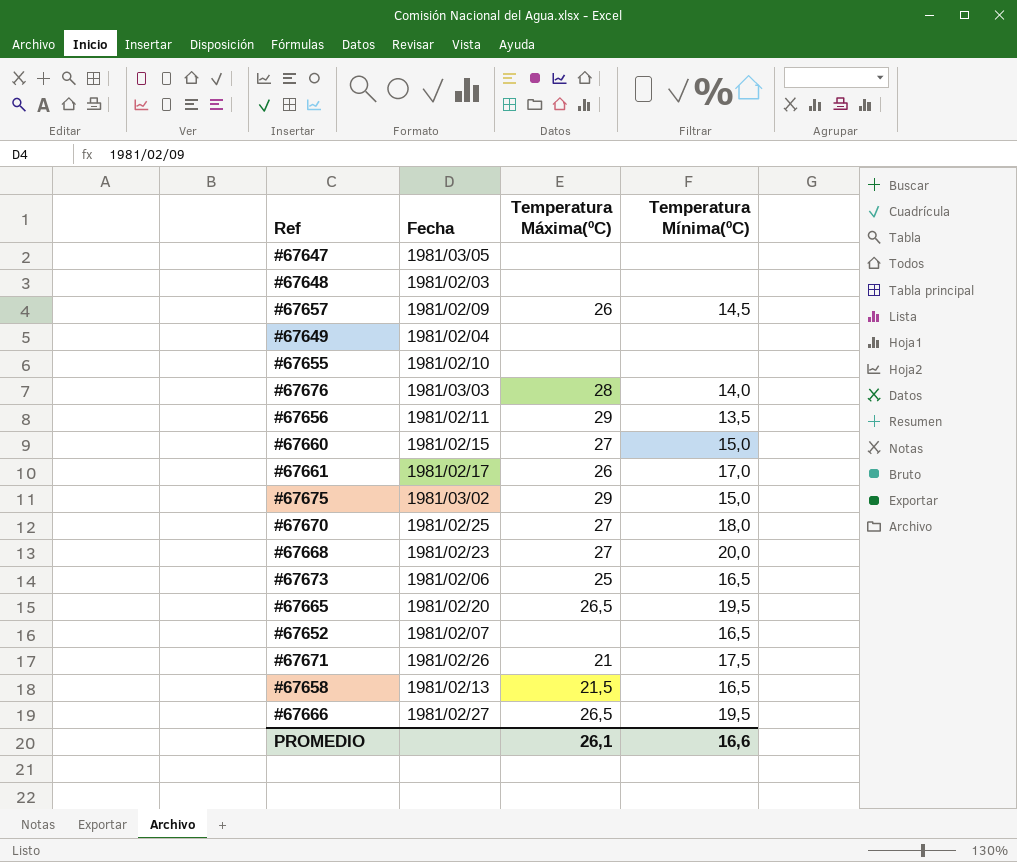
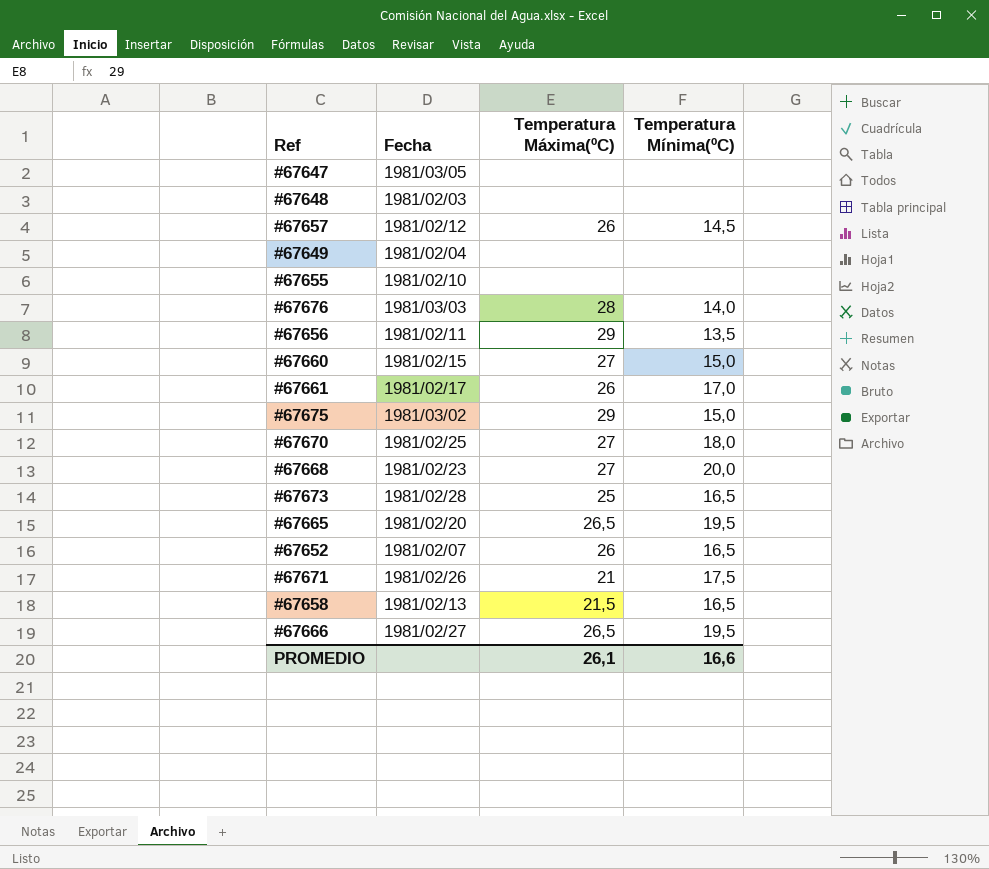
#67657 | Fecha: 1981/02/09 -> 1981/02/12
#67673 | Fecha: 1981/02/06 -> 1981/02/28
#67652 | Temperatura Máxima(ºC): none -> 26

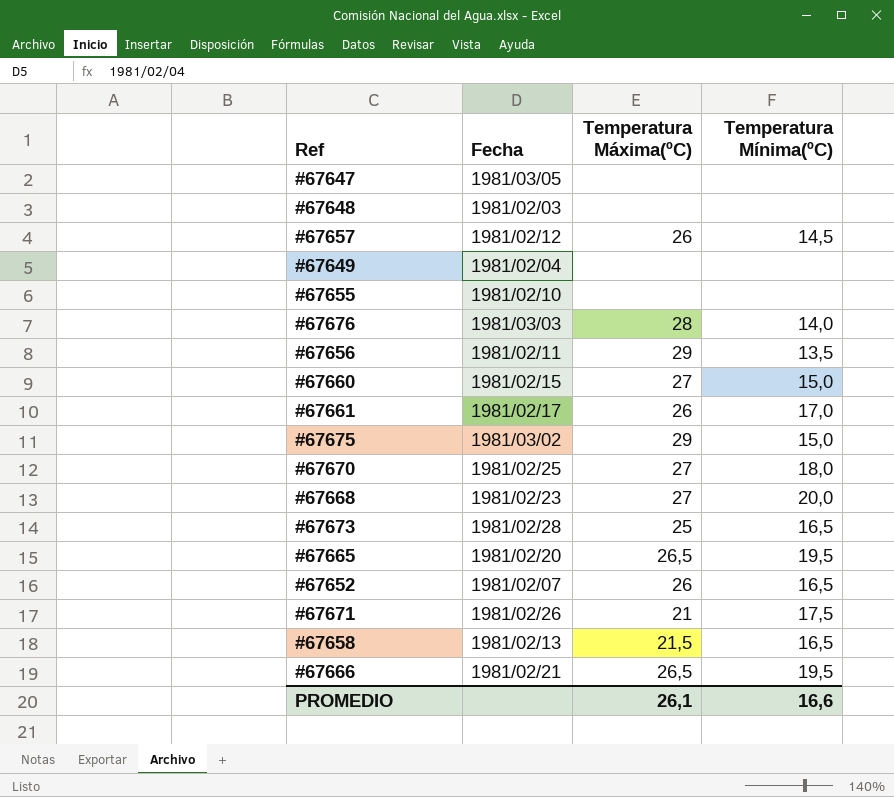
#67666 | Fecha: 1981/02/27 -> 1981/02/21

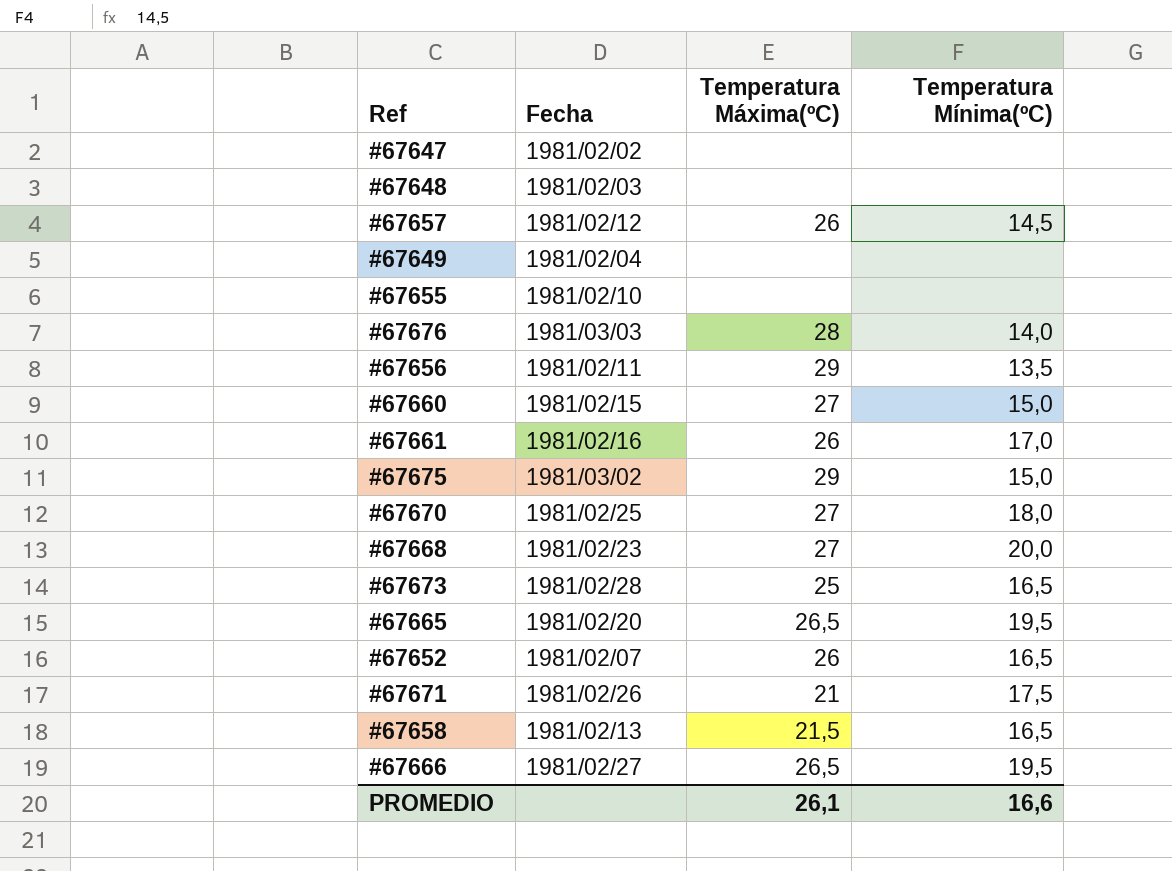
#67647 | Fecha: 1981/03/05 -> 1981/02/02
#67661 | Fecha: 1981/02/17 -> 1981/02/16
#67666 | Fecha: 1981/02/21 -> 1981/02/27

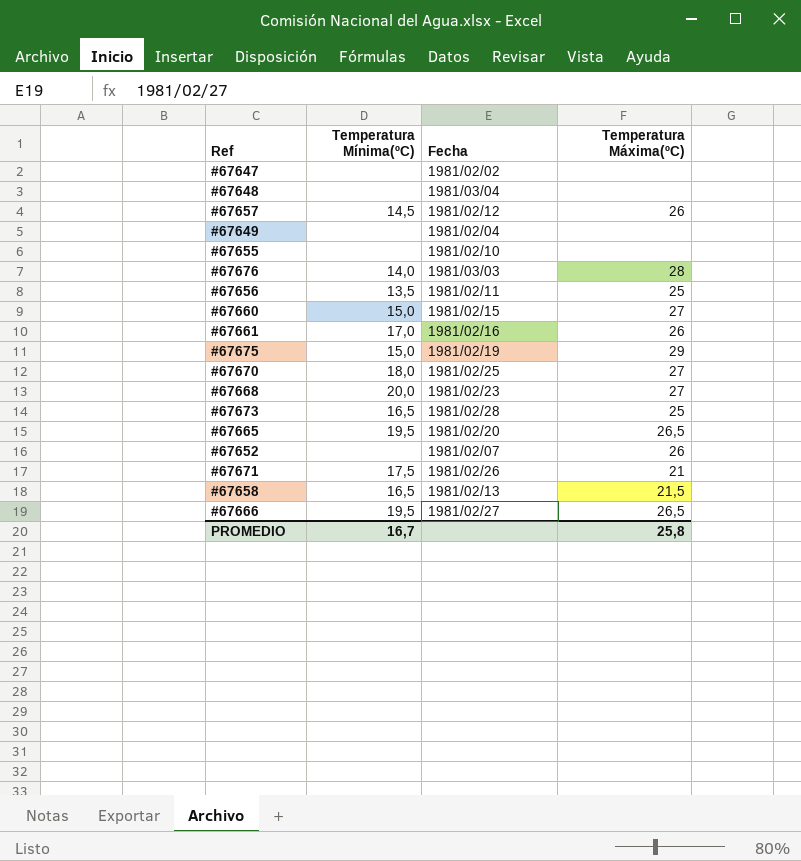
column Temperatura Mínima(ºC) | position: 4 -> 2
#67648 | Fecha: 1981/02/03 -> 1981/03/04
#67656 | Temperatura Máxima(ºC): 29 -> 25
#67675 | Fecha: 1981/03/02 -> 1981/02/19
#67652 | Temperatura Mínima(ºC): 16,5 -> none
PROMEDIO | Temperatura Mínima(ºC): 16,6 -> 16,7
PROMEDIO | Temperatura Máxima(ºC): 26,1 -> 25,8

